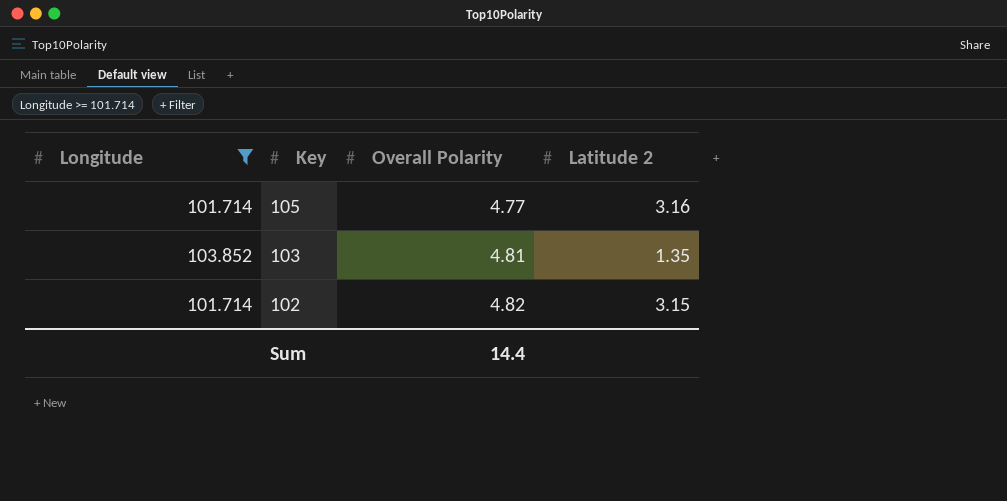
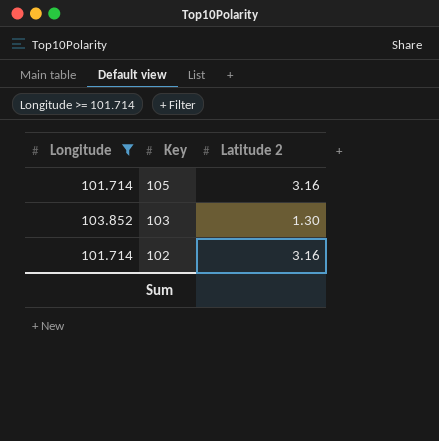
column Overall Polarity | position: 3 -> none
103 | Latitude 2: 1.35 -> 1.30
102 | Latitude 2: 3.15 -> 3.16

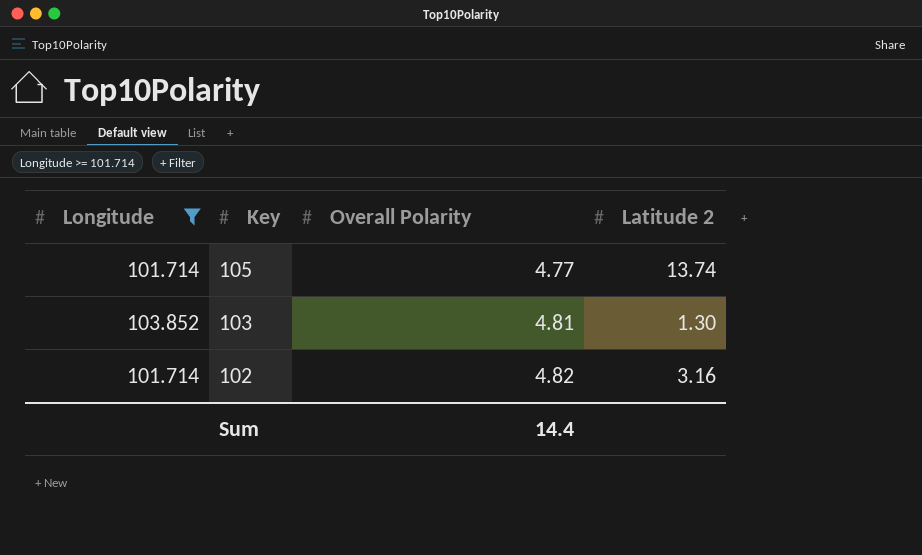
column Overall Polarity | position: none -> 3
105 | Latitude 2: 3.16 -> 13.74

